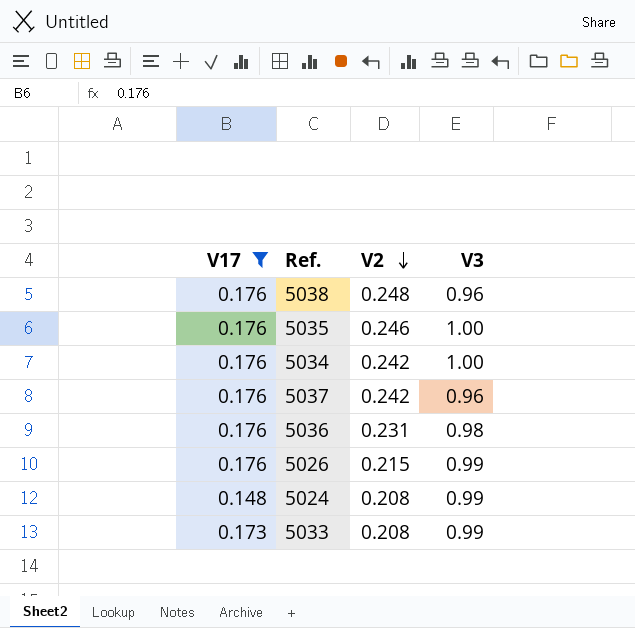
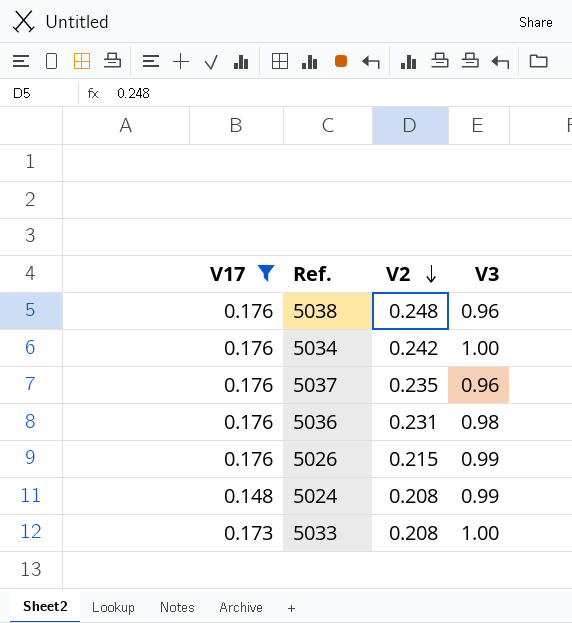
row 5035: 0.176 | 0.246 | 1.00 -> none
5037 | V2: 0.242 -> 0.235
5033 | V3: 0.99 -> 1.00

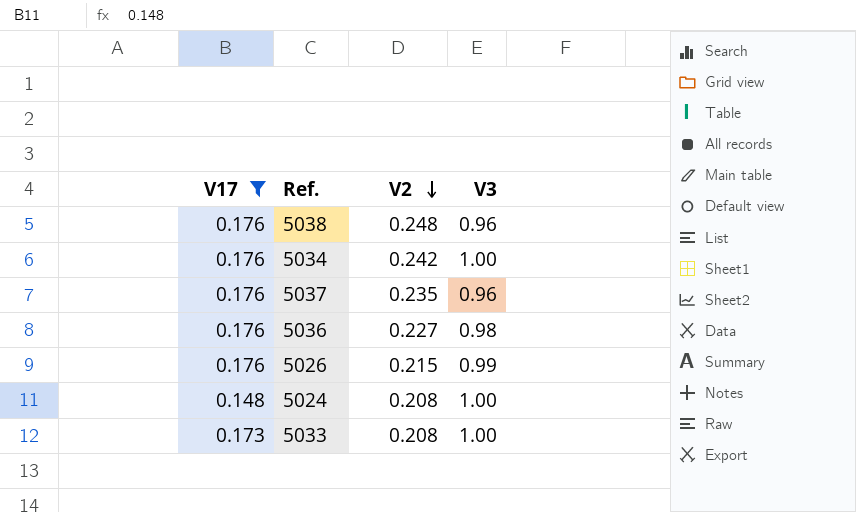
5036 | V2: 0.231 -> 0.227
5024 | V3: 0.99 -> 1.00

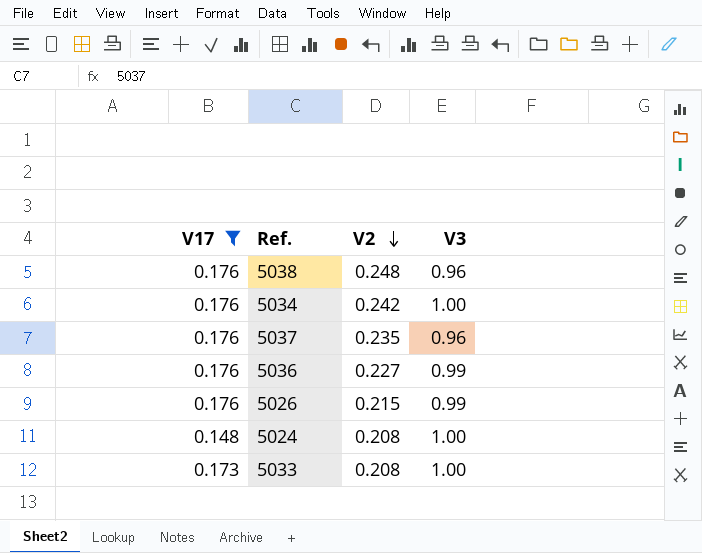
5036 | V3: 0.98 -> 0.99

